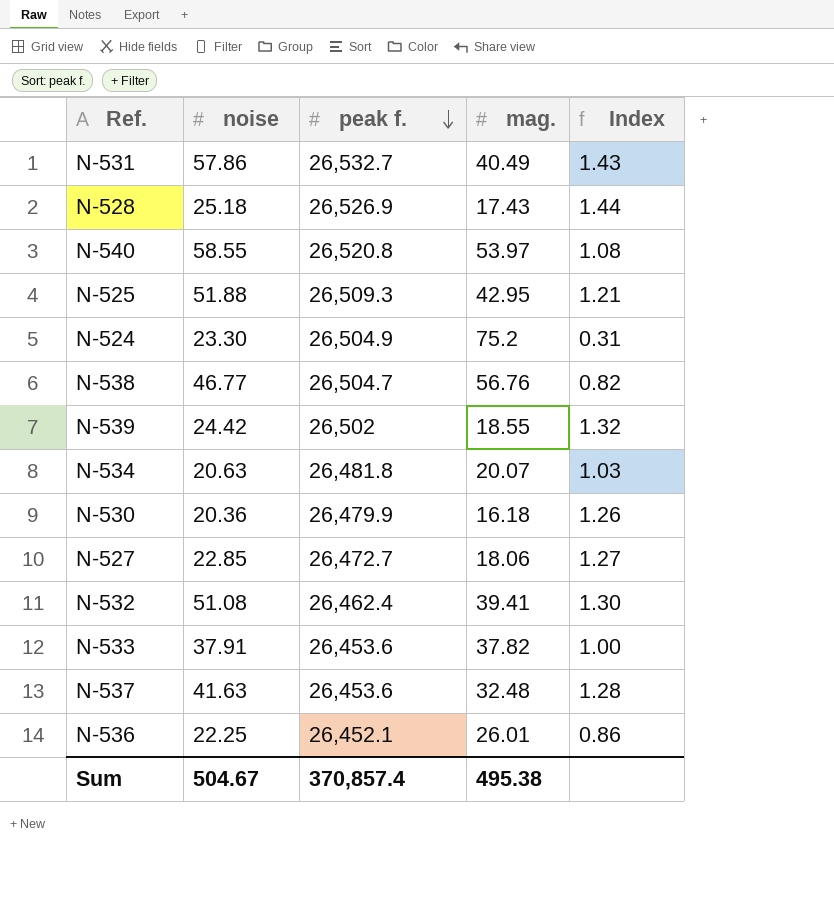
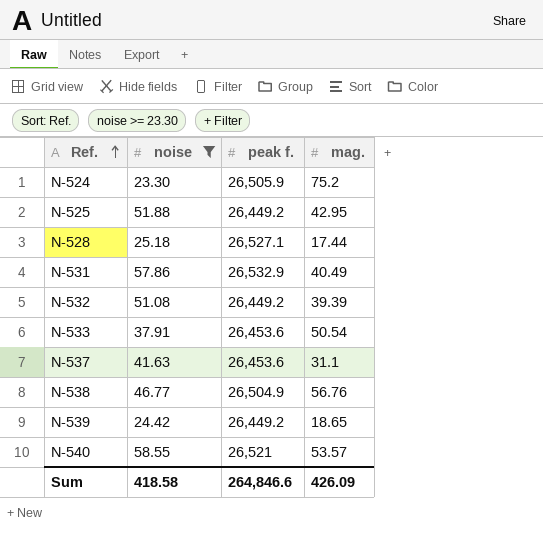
filter: none -> noise >= 23.30
row order: peak f. descending -> Ref. ascending
column Index | formula: [noise] / [mag.] -> none
N-524 | peak f.: 26,504.9 -> 26,505.9
N-525 | peak f.: 26,509.3 -> 26,449.2
N-528 | peak f.: 26,526.9 -> 26,527.1
N-528 | mag.: 17.43 -> 17.44
N-531 | peak f.: 26,532.7 -> 26,532.9
N-532 | peak f.: 26,462.4 -> 26,449.2
N-532 | mag.: 39.41 -> 39.39
N-533 | mag.: 37.82 -> 50.54
N-537 | mag.: 32.48 -> 31.1
N-538 | peak f.: 26,504.7 -> 26,504.9
N-539 | peak f.: 26,502 -> 26,449.2
N-539 | mag.: 18.55 -> 18.65
N-540 | peak f.: 26,520.8 -> 26,521
N-540 | mag.: 53.97 -> 53.57
Sum | noise: 504.67 -> 418.58
Sum | peak f.: 370,857.4 -> 264,846.6
Sum | mag.: 495.38 -> 426.09

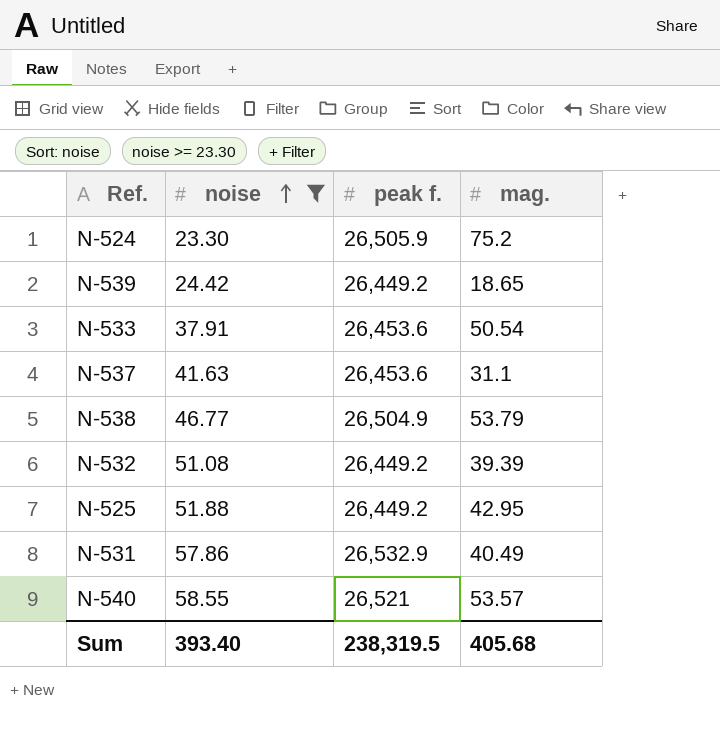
row order: Ref. ascending -> noise ascending
row N-528: 25.18 | 26,527.1 | 17.44 -> none
N-538 | mag.: 56.76 -> 53.79
Sum | noise: 418.58 -> 393.40
Sum | peak f.: 264,846.6 -> 238,319.5
Sum | mag.: 426.09 -> 405.68

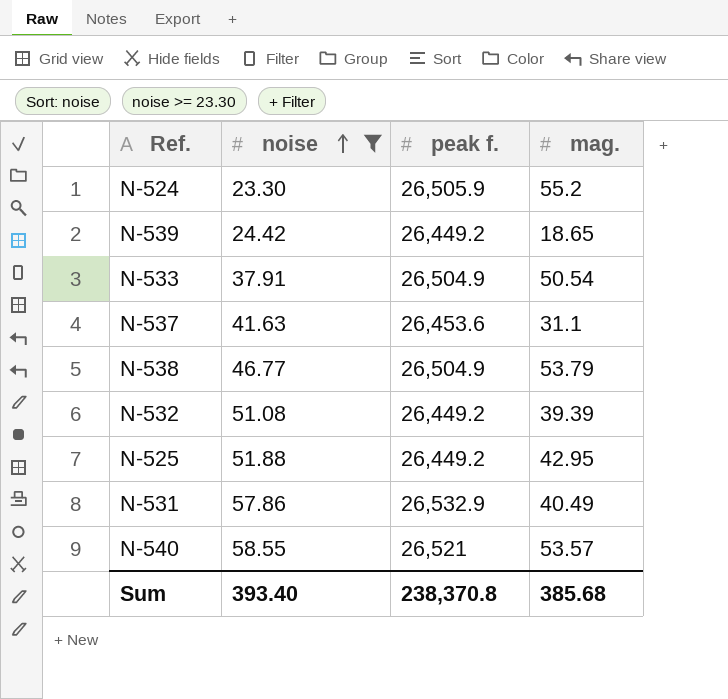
N-524 | mag.: 75.2 -> 55.2
N-533 | peak f.: 26,453.6 -> 26,504.9
Sum | peak f.: 238,319.5 -> 238,370.8
Sum | mag.: 405.68 -> 385.68

